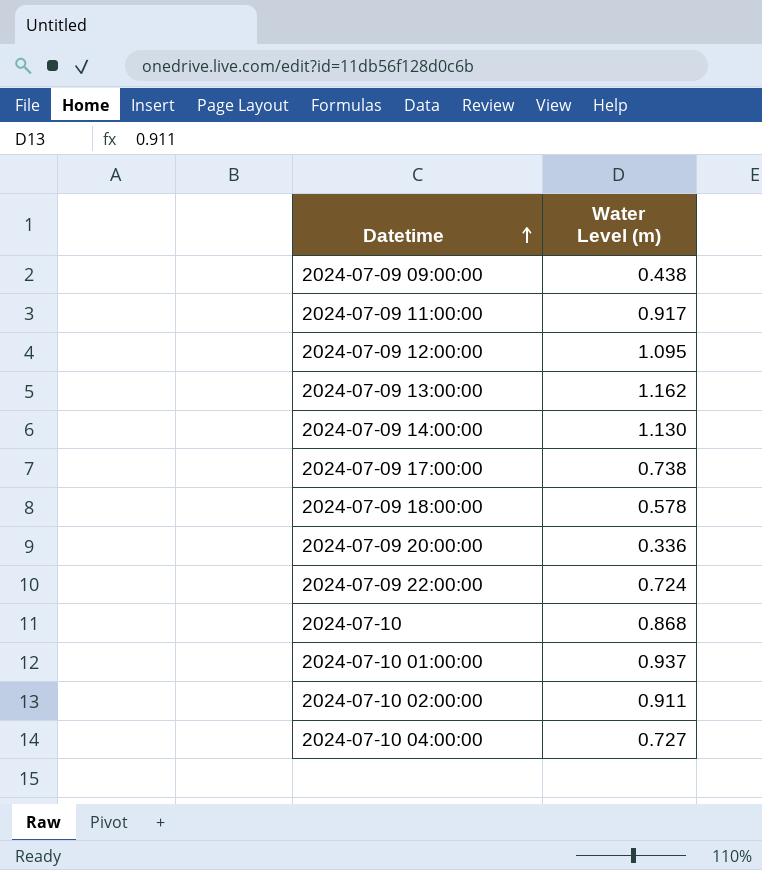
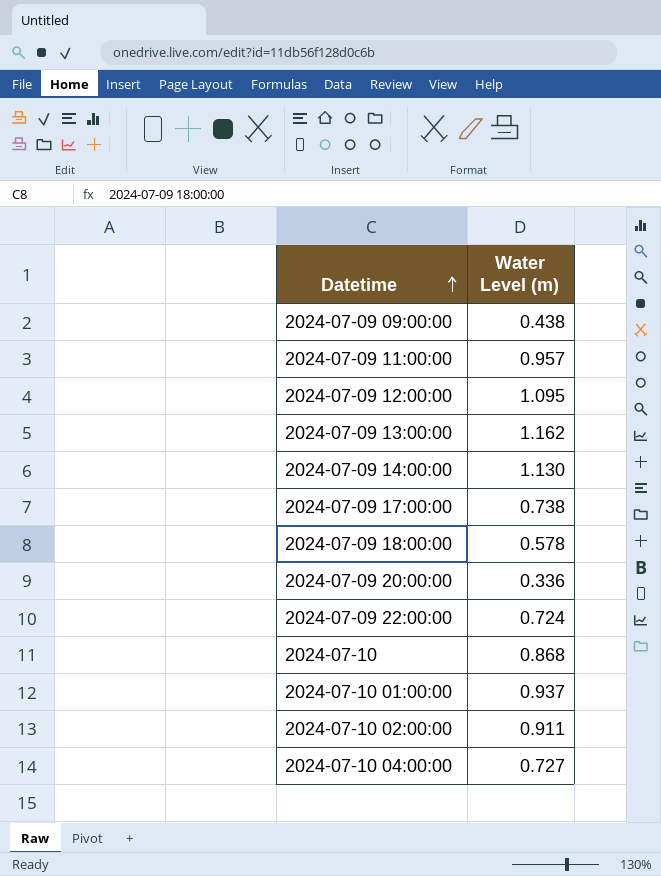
2024-07-09 11:00:00 | Water Level (m): 0.917 -> 0.957

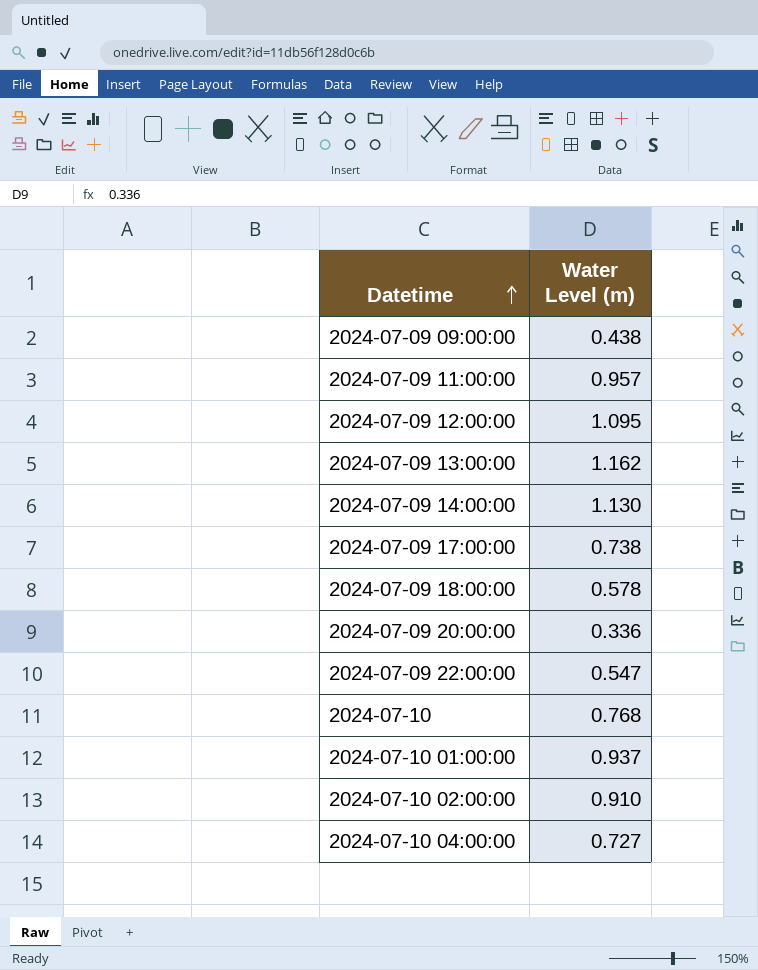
2024-07-09 22:00:00 | Water Level (m): 0.724 -> 0.547
2024-07-10 | Water Level (m): 0.868 -> 0.768
2024-07-10 02:00:00 | Water Level (m): 0.911 -> 0.910

